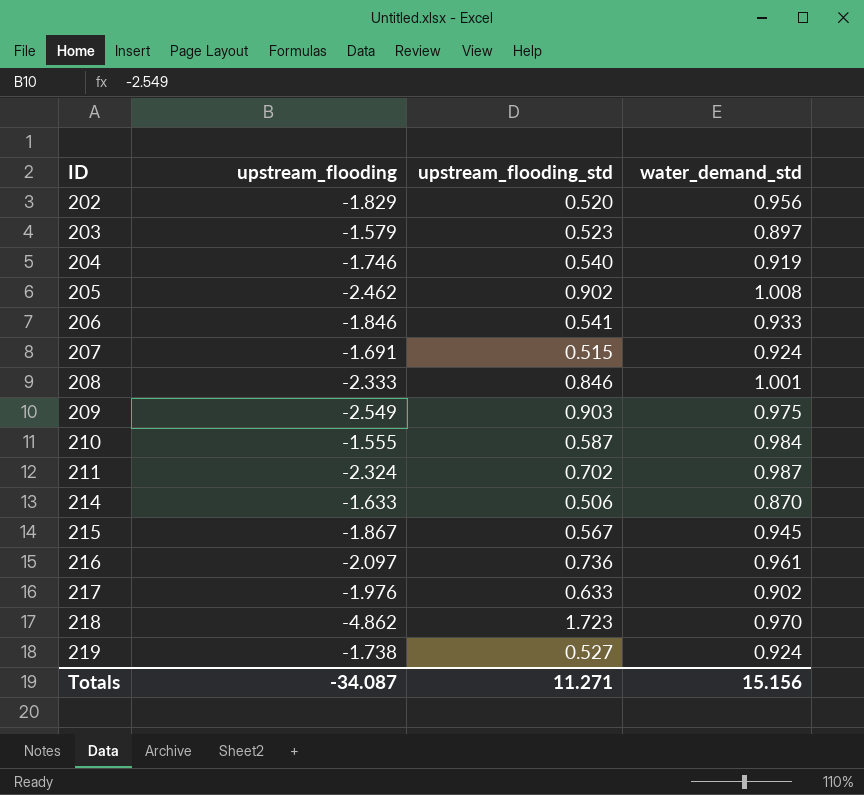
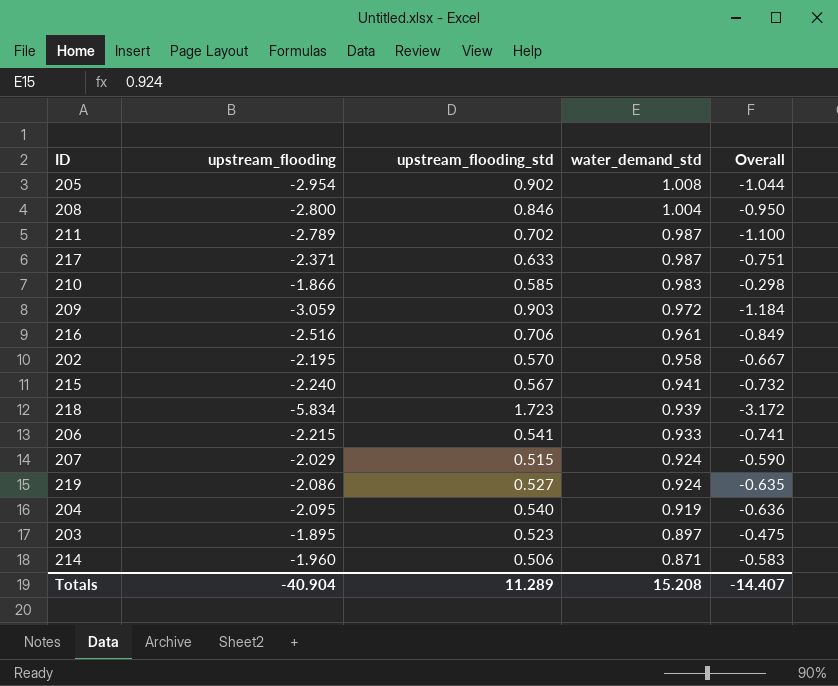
row order: ID ascending -> water_demand_std descending
column Overall | formula: none -> [upstream_flooding] + [upstream_flooding_std] + [water_demand_std]
205 | upstream_flooding: -2.462 -> -2.954
208 | upstream_flooding: -2.333 -> -2.800
208 | water_demand_std: 1.001 -> 1.004
211 | upstream_flooding: -2.324 -> -2.789
217 | upstream_flooding: -1.976 -> -2.371
217 | water_demand_std: 0.902 -> 0.987
210 | upstream_flooding: -1.555 -> -1.866
210 | upstream_flooding_std: 0.587 -> 0.585
210 | water_demand_std: 0.984 -> 0.983
209 | upstream_flooding: -2.549 -> -3.059
209 | water_demand_std: 0.975 -> 0.972
216 | upstream_flooding: -2.097 -> -2.516
216 | upstream_flooding_std: 0.736 -> 0.706
202 | upstream_flooding: -1.829 -> -2.195
202 | upstream_flooding_std: 0.520 -> 0.570
202 | water_demand_std: 0.956 -> 0.958
215 | upstream_flooding: -1.867 -> -2.240
215 | water_demand_std: 0.945 -> 0.941
218 | upstream_flooding: -4.862 -> -5.834
218 | water_demand_std: 0.970 -> 0.939
206 | upstream_flooding: -1.846 -> -2.215
207 | upstream_flooding: -1.691 -> -2.029
219 | upstream_flooding: -1.738 -> -2.086
204 | upstream_flooding: -1.746 -> -2.095
203 | upstream_flooding: -1.579 -> -1.895
214 | upstream_flooding: -1.633 -> -1.960
214 | water_demand_std: 0.870 -> 0.871
Totals | upstream_flooding: -34.087 -> -40.904
Totals | upstream_flooding_std: 11.271 -> 11.289
Totals | water_demand_std: 15.156 -> 15.208

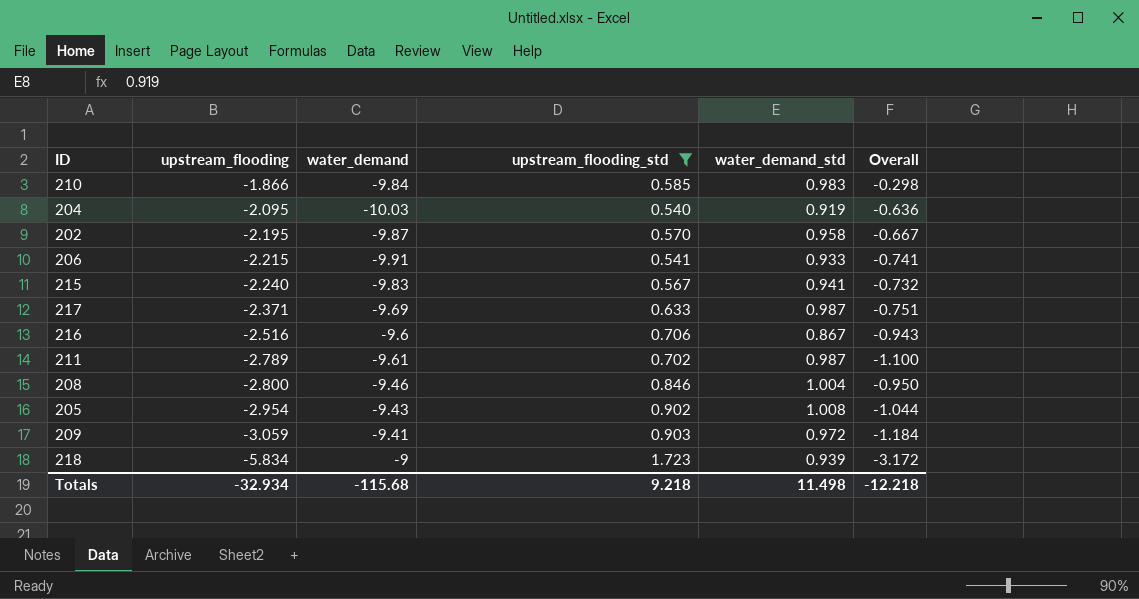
filter: none -> upstream_flooding_std >= 0.540
row order: water_demand_std descending -> upstream_flooding descending
column water_demand | position: none -> 3
216 | water_demand_std: 0.961 -> 0.867
216 | Overall: -0.849 -> -0.943
Totals | upstream_flooding: -40.904 -> -32.934
Totals | upstream_flooding_std: 11.289 -> 9.218
Totals | water_demand_std: 15.208 -> 11.498
Totals | Overall: -14.407 -> -12.218

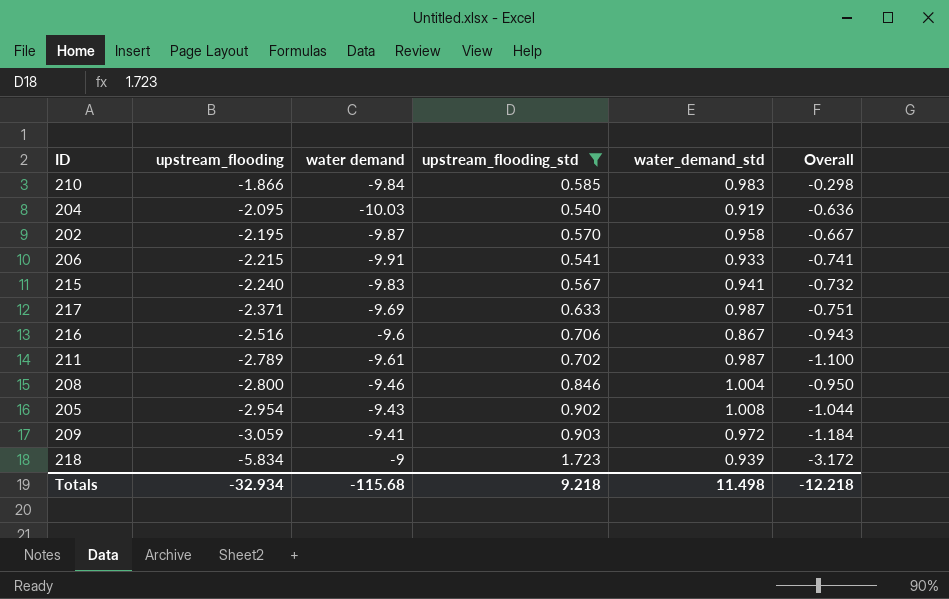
column name: water_demand -> water demand

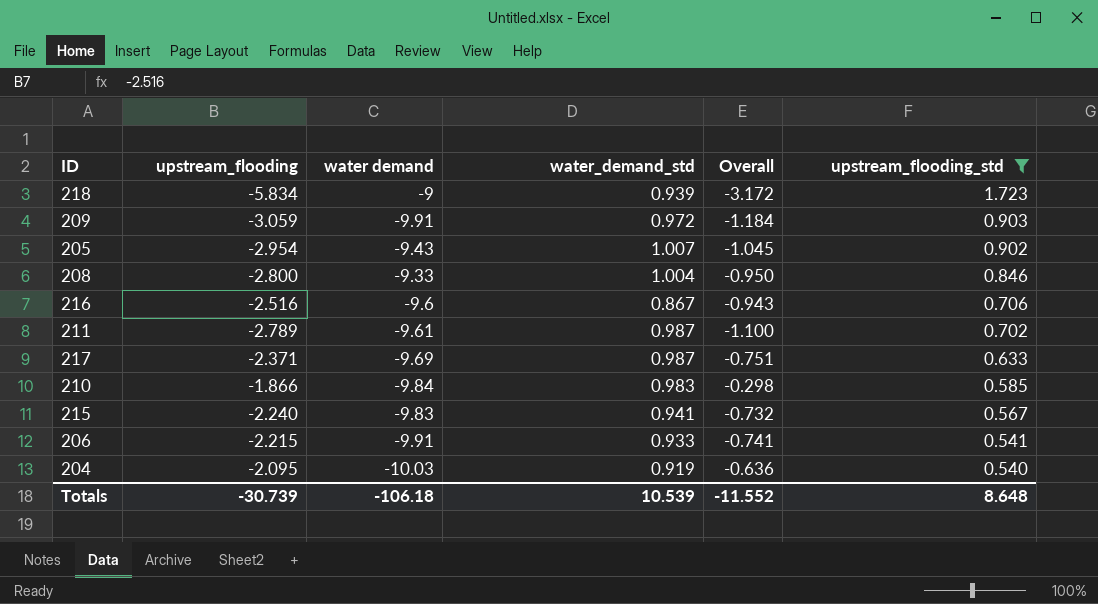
row order: upstream_flooding descending -> upstream_flooding_std descending
column upstream_flooding_std | position: 4 -> 6
row 202: -2.195 | -9.87 | 0.570 | 0.958 | -0.667 -> none
209 | water demand: -9.41 -> -9.91
205 | water_demand_std: 1.008 -> 1.007
205 | Overall: -1.044 -> -1.045
208 | water demand: -9.46 -> -9.33
Totals | upstream_flooding: -32.934 -> -30.739
Totals | water demand: -115.68 -> -106.18
Totals | water_demand_std: 11.498 -> 10.539
Totals | Overall: -12.218 -> -11.552
Totals | upstream_flooding_std: 9.218 -> 8.648

